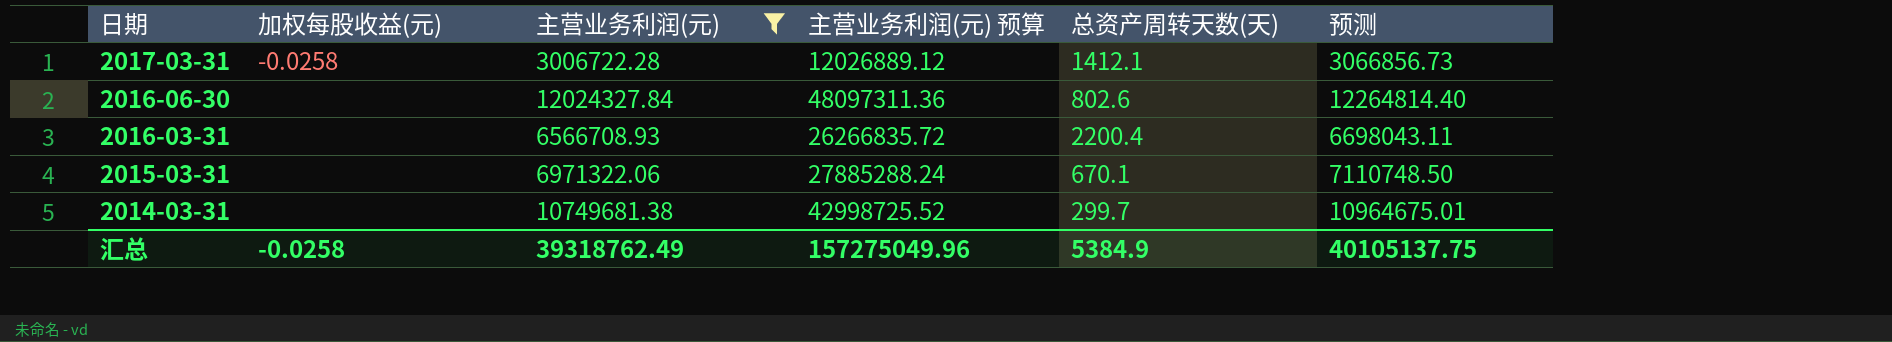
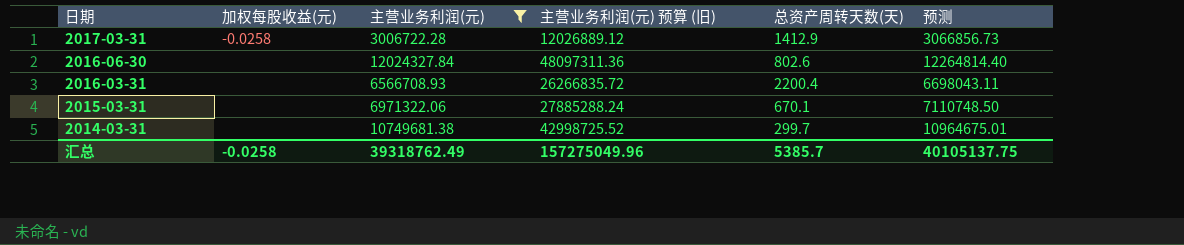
column name: 主营业务利润(元) 预算 -> 主营业务利润(元) 预算 (旧)
2017-03-31 | 总资产周转天数(天): 1412.1 -> 1412.9
汇总 | 总资产周转天数(天): 5384.9 -> 5385.7

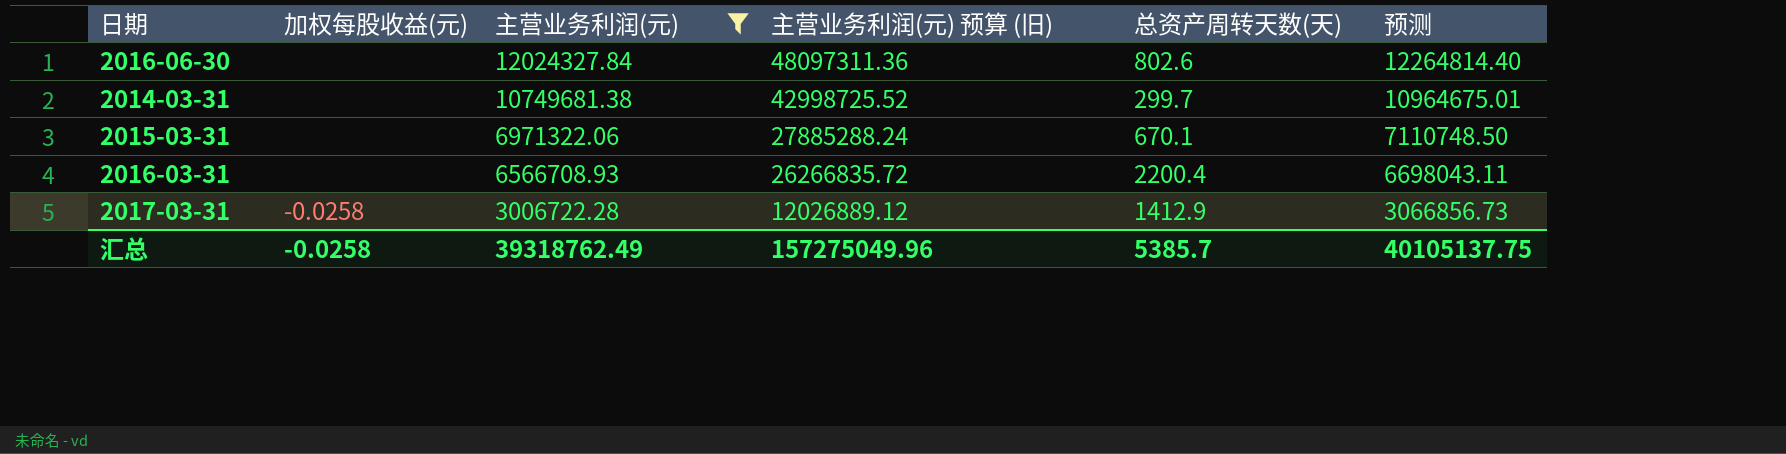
row order: 日期 descending -> 主营业务利润(元) descending

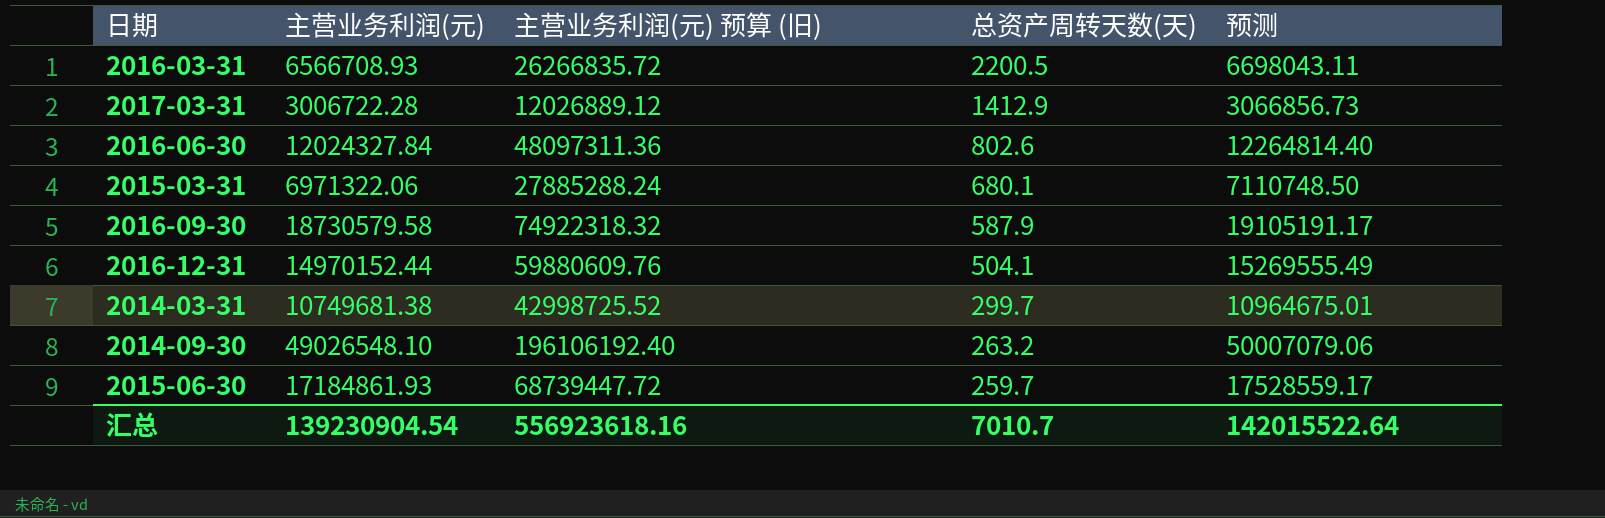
filter: 主营业务利润(元) <= 12024327.84 -> none
row order: 主营业务利润(元) descending -> 总资产周转天数(天) descending
column 加权每股收益(元) | position: 2 -> none
2016-03-31 | 总资产周转天数(天): 2200.4 -> 2200.5
2015-03-31 | 总资产周转天数(天): 670.1 -> 680.1
汇总 | 主营业务利润(元): 39318762.49 -> 139230904.54
汇总 | 主营业务利润(元) 预算 (旧): 157275049.96 -> 556923618.16
汇总 | 总资产周转天数(天): 5385.7 -> 7010.7
汇总 | 预测: 40105137.75 -> 142015522.64

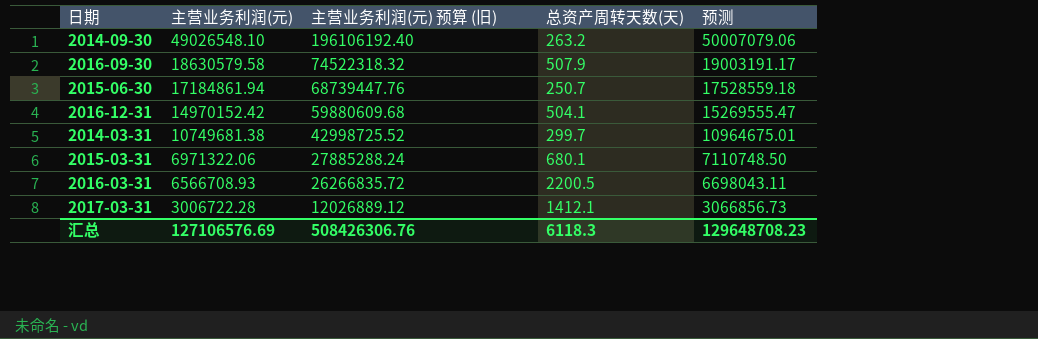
row order: 总资产周转天数(天) descending -> 主营业务利润(元) descending
row 2016-06-30: 12024327.84 | 48097311.36 | 802.6 | 12264814.40 -> none
2016-09-30 | 主营业务利润(元): 18730579.58 -> 18630579.58
2016-09-30 | 主营业务利润(元) 预算 (旧): 74922318.32 -> 74522318.32
2016-09-30 | 总资产周转天数(天): 587.9 -> 507.9
2016-09-30 | 预测: 19105191.17 -> 19003191.17
2015-06-30 | 主营业务利润(元): 17184861.93 -> 17184861.94
2015-06-30 | 主营业务利润(元) 预算 (旧): 68739447.72 -> 68739447.76
2015-06-30 | 总资产周转天数(天): 259.7 -> 250.7
2015-06-30 | 预测: 17528559.17 -> 17528559.18
2016-12-31 | 主营业务利润(元): 14970152.44 -> 14970152.42
2016-12-31 | 主营业务利润(元) 预算 (旧): 59880609.76 -> 59880609.68
2016-12-31 | 预测: 15269555.49 -> 15269555.47
2017-03-31 | 总资产周转天数(天): 1412.9 -> 1412.1
汇总 | 主营业务利润(元): 139230904.54 -> 127106576.69
汇总 | 主营业务利润(元) 预算 (旧): 556923618.16 -> 508426306.76
汇总 | 总资产周转天数(天): 7010.7 -> 6118.3
汇总 | 预测: 142015522.64 -> 129648708.23

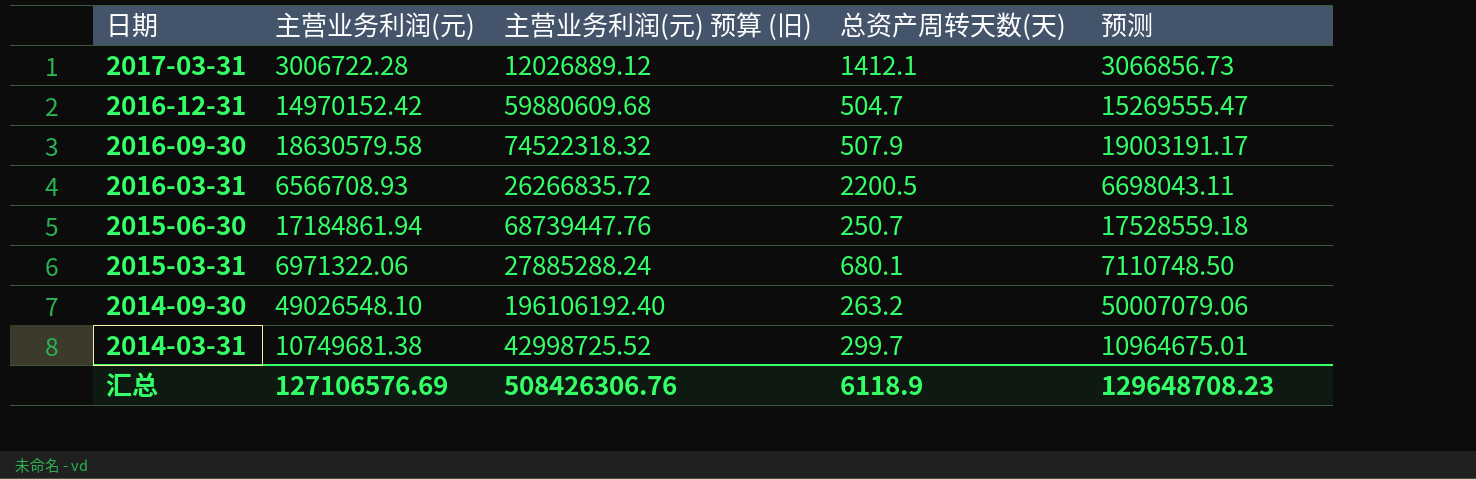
row order: 主营业务利润(元) descending -> 日期 descending
2016-12-31 | 总资产周转天数(天): 504.1 -> 504.7
汇总 | 总资产周转天数(天): 6118.3 -> 6118.9

